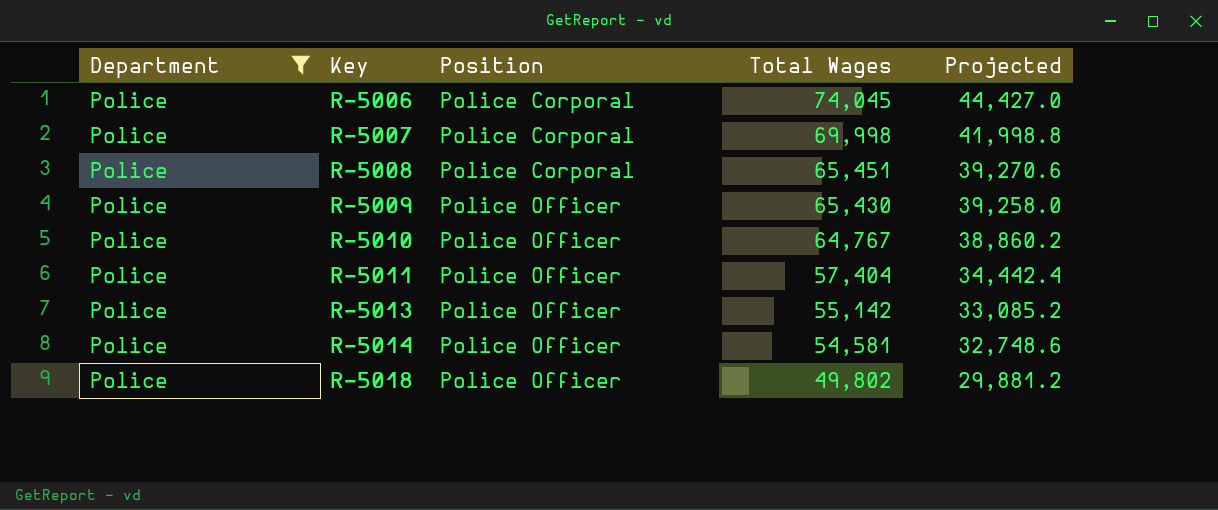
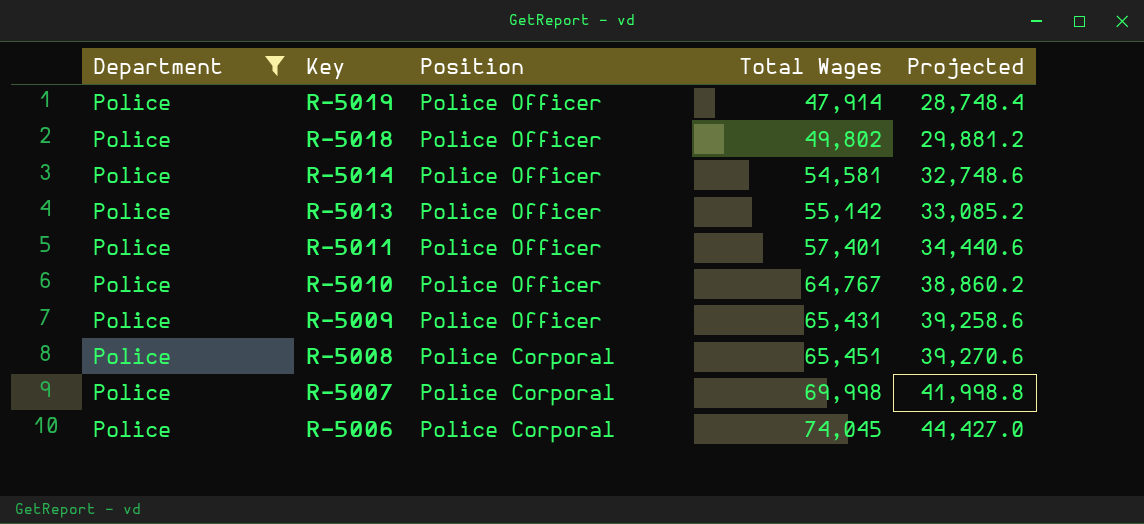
row order: Key ascending -> Key descending
row R-5019: none -> Police | Police Officer | 47,914 | 28,748.4
R-5011 | Total Wages: 57,404 -> 57,401
R-5011 | Projected: 34,442.4 -> 34,440.6
R-5009 | Total Wages: 65,430 -> 65,431
R-5009 | Projected: 39,258.0 -> 39,258.6

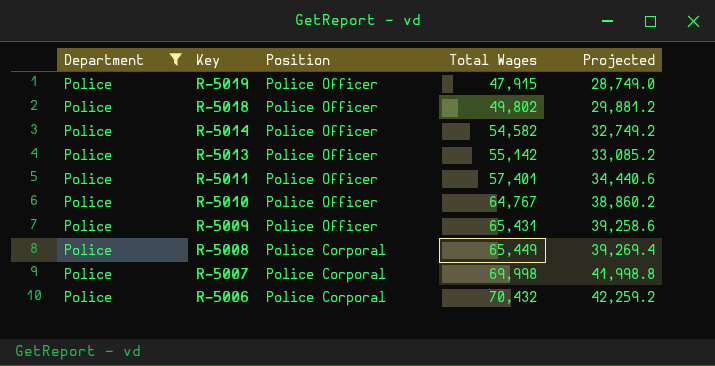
R-5019 | Total Wages: 47,914 -> 47,915
R-5019 | Projected: 28,748.4 -> 28,749.0
R-5014 | Total Wages: 54,581 -> 54,582
R-5014 | Projected: 32,748.6 -> 32,749.2
R-5008 | Total Wages: 65,451 -> 65,449
R-5008 | Projected: 39,270.6 -> 39,269.4
R-5006 | Total Wages: 74,045 -> 70,432
R-5006 | Projected: 44,427.0 -> 42,259.2

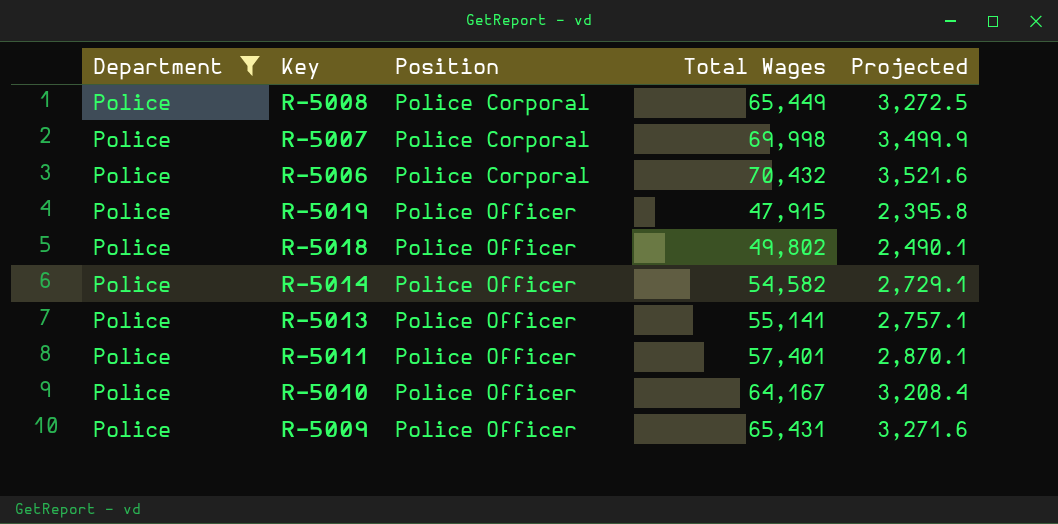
row order: Key descending -> Position ascending
column Projected | formula: [Total Wages] * 0.6 -> [Total Wages] * 0.05
R-5013 | Total Wages: 55,142 -> 55,141
R-5010 | Total Wages: 64,767 -> 64,167

